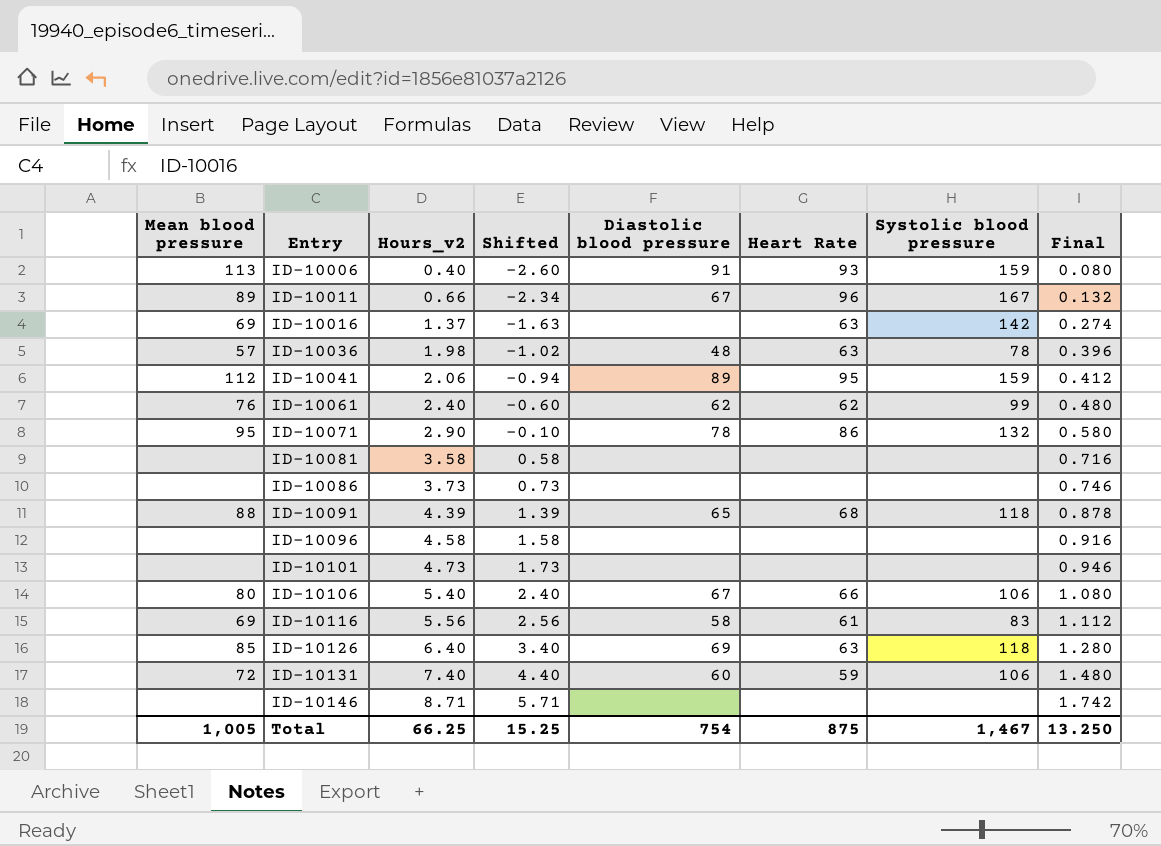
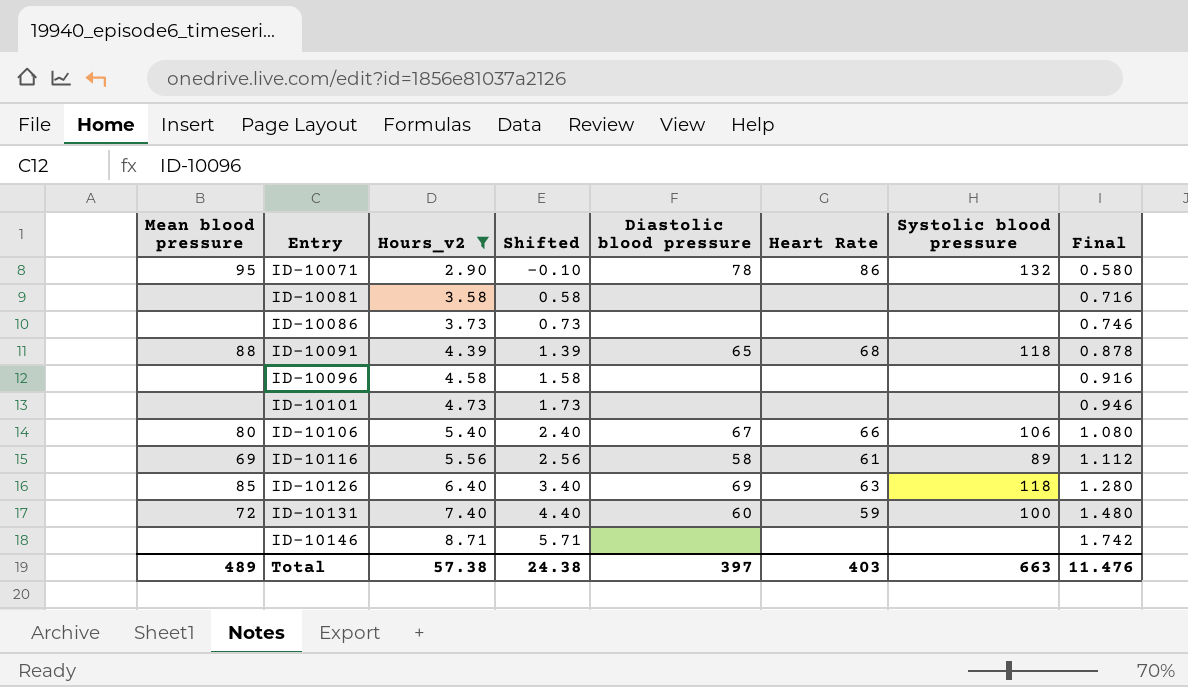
filter: none -> Hours_v2 >= 2.90
ID-10116 | Systolic blood pressure: 83 -> 89
ID-10131 | Systolic blood pressure: 106 -> 100
Total | Mean blood pressure: 1,005 -> 489
Total | Hours_v2: 66.25 -> 57.38
Total | Shifted: 15.25 -> 24.38
Total | Diastolic blood pressure: 754 -> 397
Total | Heart Rate: 875 -> 403
Total | Systolic blood pressure: 1,467 -> 663
Total | Final: 13.250 -> 11.476

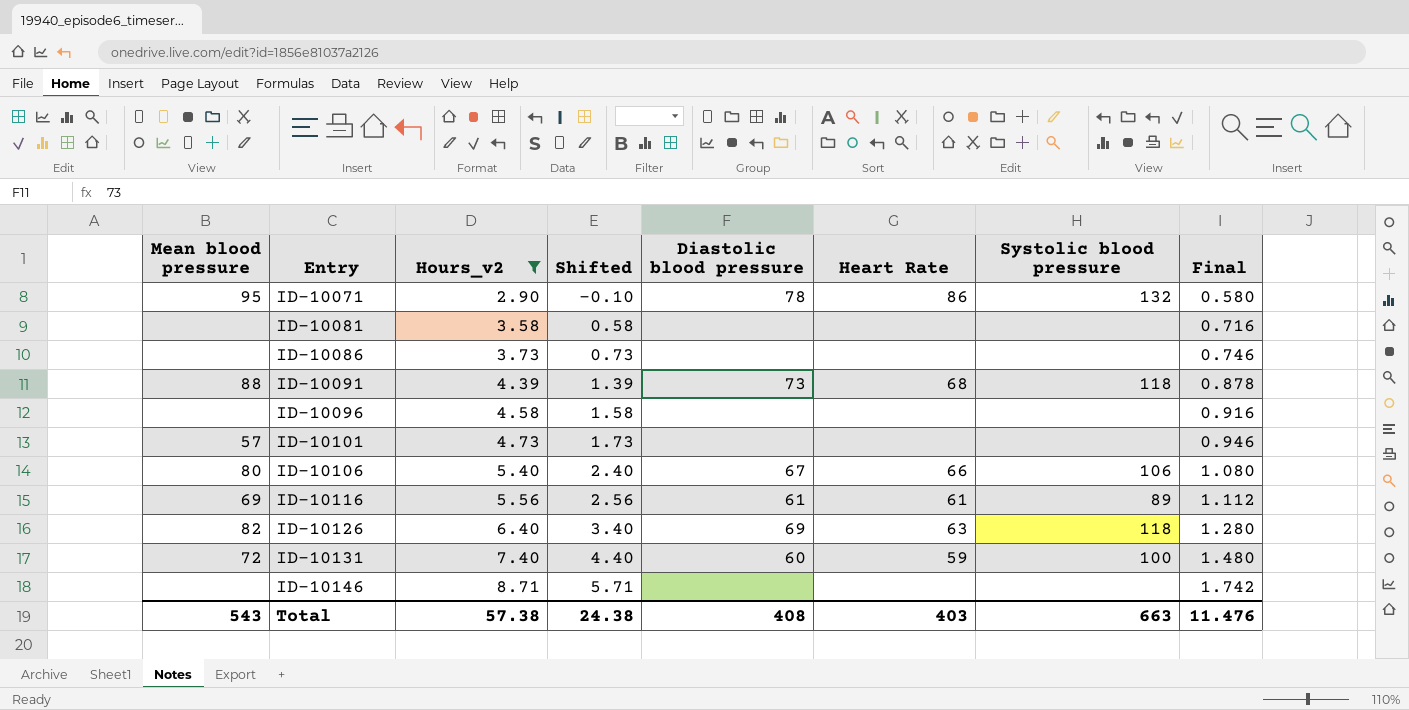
ID-10091 | Diastolic blood pressure: 65 -> 73
ID-10101 | Mean blood pressure: none -> 57
ID-10116 | Diastolic blood pressure: 58 -> 61
ID-10126 | Mean blood pressure: 85 -> 82
Total | Mean blood pressure: 489 -> 543
Total | Diastolic blood pressure: 397 -> 408

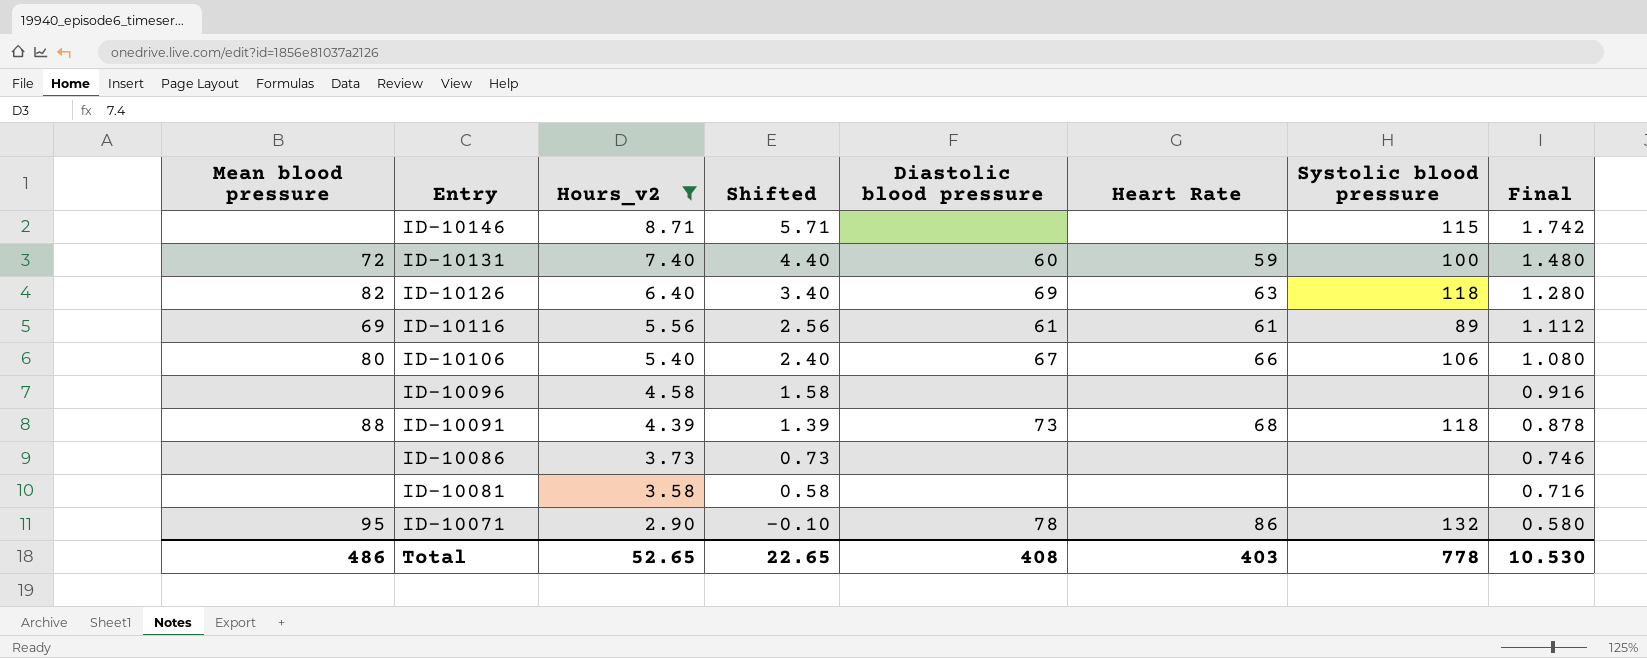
row order: Entry ascending -> Entry descending
row ID-10101: 57 | 4.73 | 1.73 | none | none | none | 0.946 -> none
ID-10146 | Systolic blood pressure: none -> 115
Total | Mean blood pressure: 543 -> 486
Total | Hours_v2: 57.38 -> 52.65
Total | Shifted: 24.38 -> 22.65
Total | Systolic blood pressure: 663 -> 778
Total | Final: 11.476 -> 10.530

